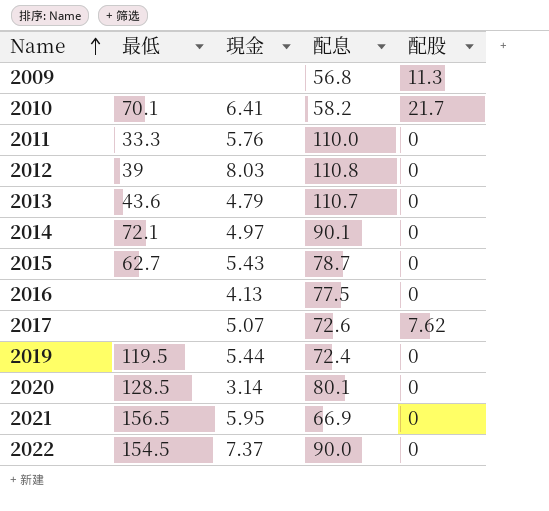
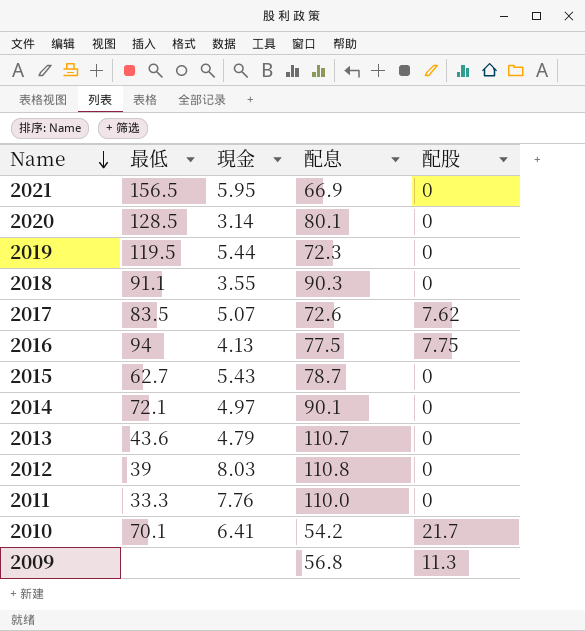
row order: Name ascending -> Name descending
row 2022: 154.5 | 7.37 | 90.0 | 0 -> none
2019 | 配息: 72.4 -> 72.3
row 2018: none -> 91.1 | 3.55 | 90.3 | 0
2017 | 最低: none -> 83.5
2016 | 最低: none -> 94
2016 | 配股: 0 -> 7.75
2011 | 現金: 5.76 -> 7.76
2010 | 配息: 58.2 -> 54.2

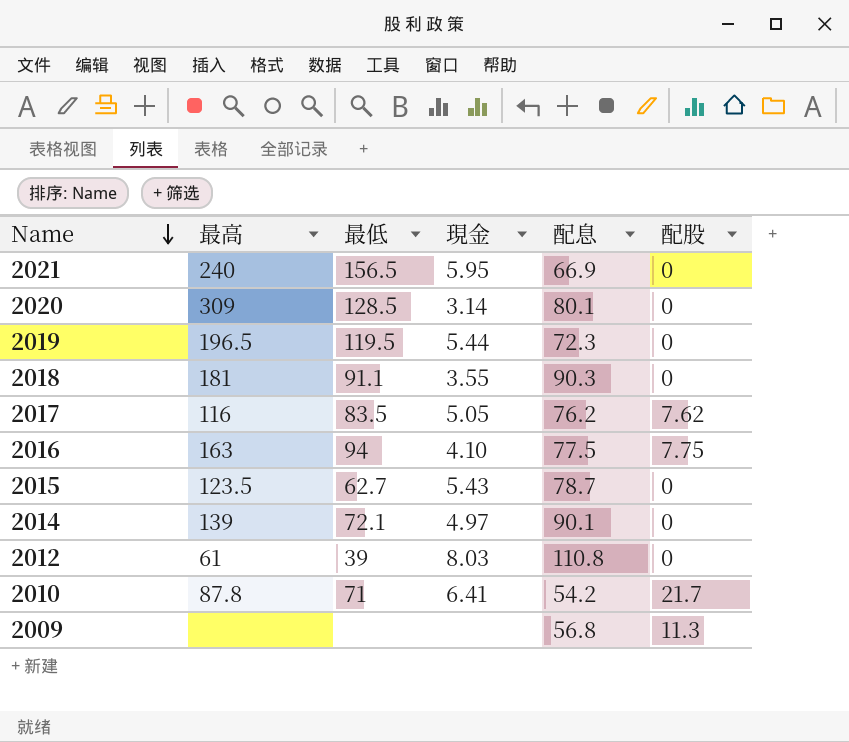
column 最高 | position: none -> 2
row 2013: 43.6 | 4.79 | 110.7 | 0 -> none
row 2011: 33.3 | 7.76 | 110.0 | 0 -> none
2017 | 現金: 5.07 -> 5.05
2017 | 配息: 72.6 -> 76.2
2016 | 現金: 4.13 -> 4.10
2010 | 最低: 70.1 -> 71

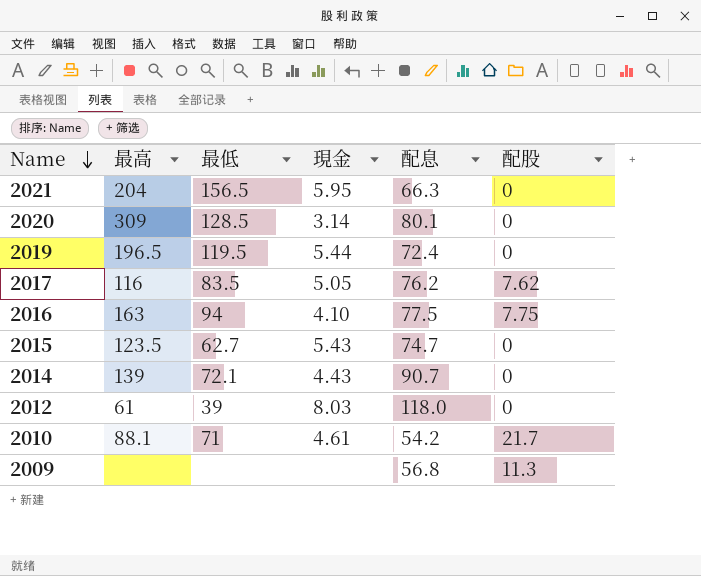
row 2018: 181 | 91.1 | 3.55 | 90.3 | 0 -> none
2021 | 最高: 240 -> 204
2021 | 配息: 66.9 -> 66.3
2019 | 配息: 72.3 -> 72.4
2015 | 配息: 78.7 -> 74.7
2014 | 現金: 4.97 -> 4.43
2014 | 配息: 90.1 -> 90.7
2012 | 配息: 110.8 -> 118.0
2010 | 最高: 87.8 -> 88.1
2010 | 現金: 6.41 -> 4.61

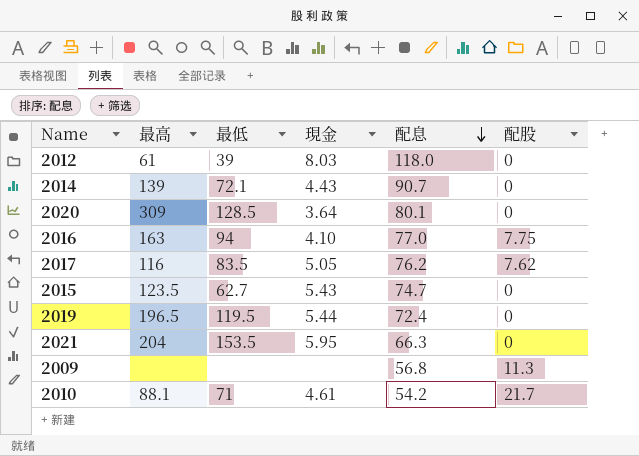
row order: Name descending -> 配息 descending
2020 | 現金: 3.14 -> 3.64
2016 | 配息: 77.5 -> 77.0
2021 | 最低: 156.5 -> 153.5

